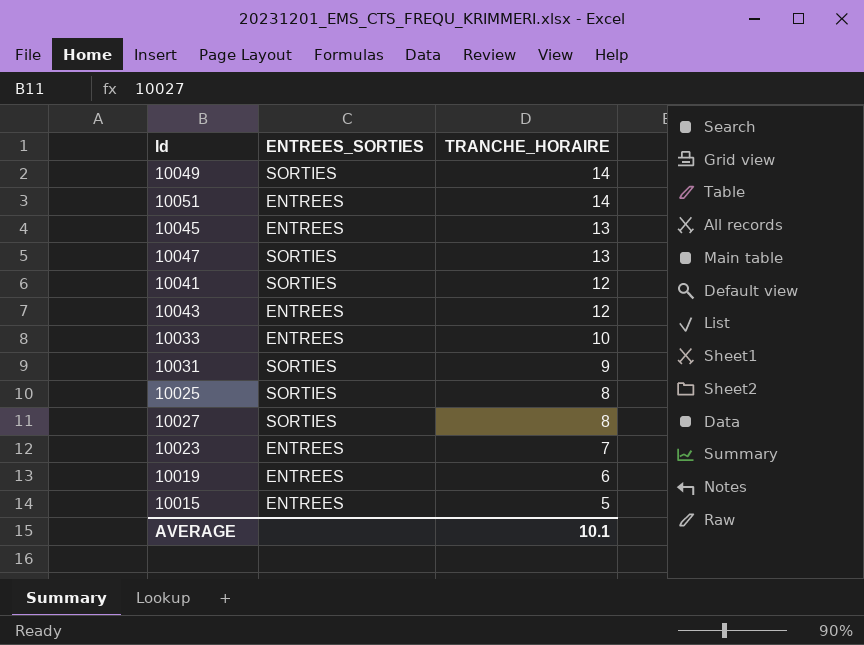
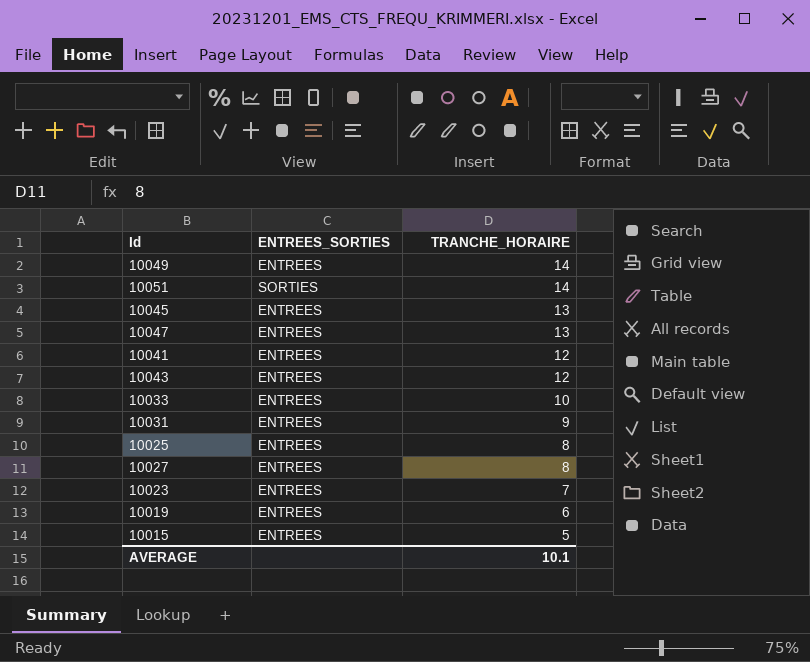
10049 | ENTREES_SORTIES: SORTIES -> ENTREES
10051 | ENTREES_SORTIES: ENTREES -> SORTIES
10047 | ENTREES_SORTIES: SORTIES -> ENTREES
10041 | ENTREES_SORTIES: SORTIES -> ENTREES
10031 | ENTREES_SORTIES: SORTIES -> ENTREES
10025 | ENTREES_SORTIES: SORTIES -> ENTREES
10027 | ENTREES_SORTIES: SORTIES -> ENTREES

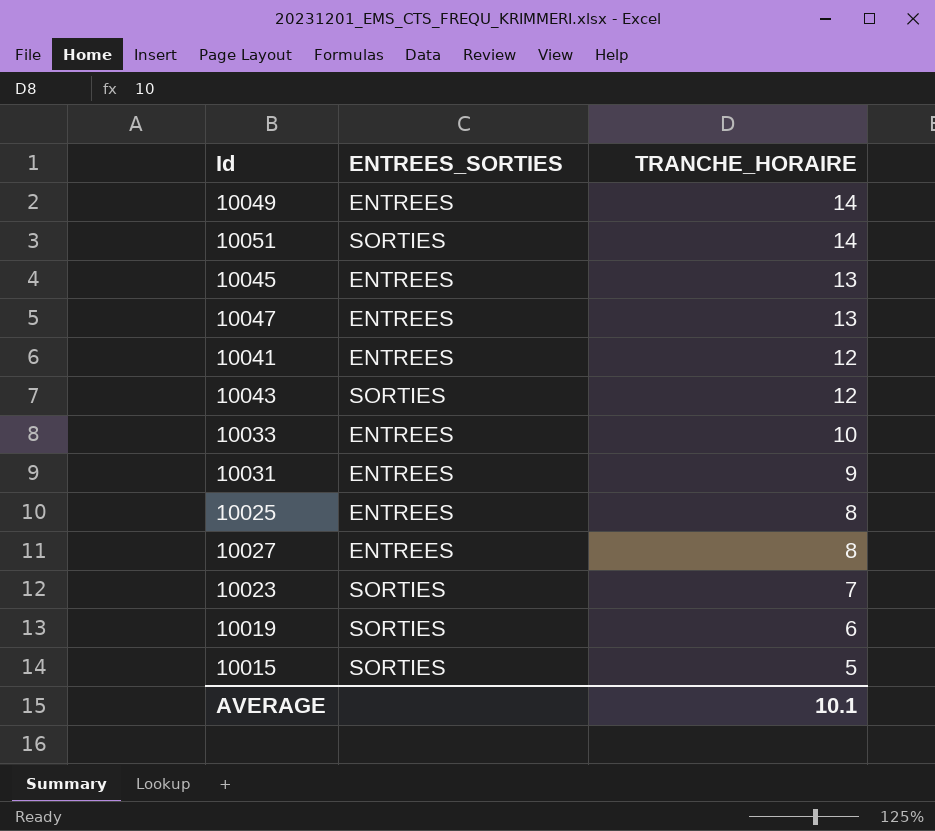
10043 | ENTREES_SORTIES: ENTREES -> SORTIES
10023 | ENTREES_SORTIES: ENTREES -> SORTIES
10019 | ENTREES_SORTIES: ENTREES -> SORTIES
10015 | ENTREES_SORTIES: ENTREES -> SORTIES

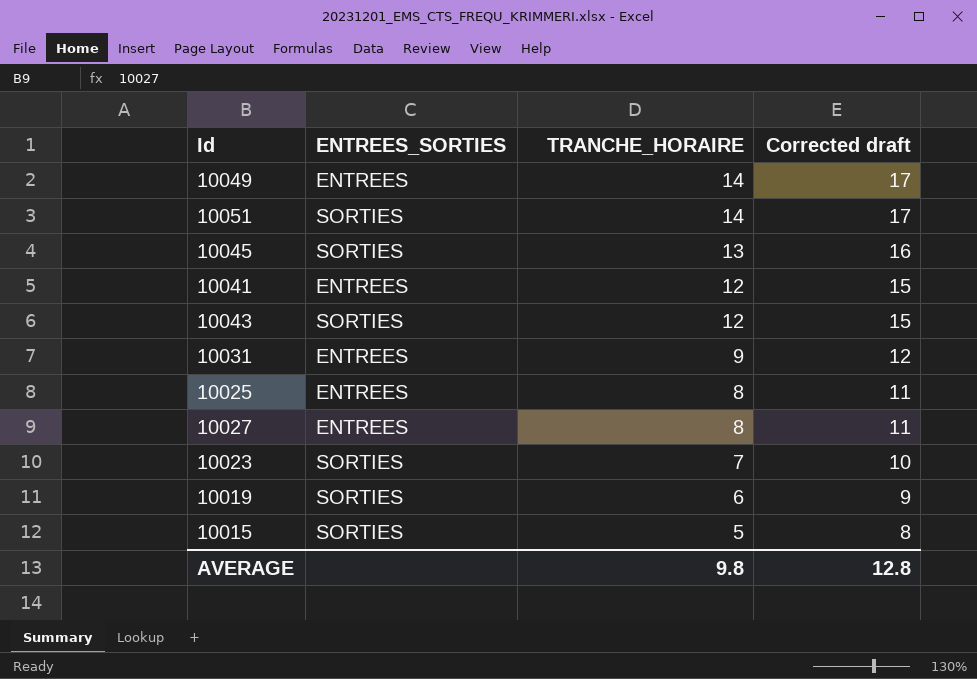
column Corrected draft | formula: none -> [TRANCHE_HORAIRE] + 3
row 10047: ENTREES | 13 -> none
row 10033: ENTREES | 10 -> none
10045 | ENTREES_SORTIES: ENTREES -> SORTIES
AVERAGE | TRANCHE_HORAIRE: 10.1 -> 9.8

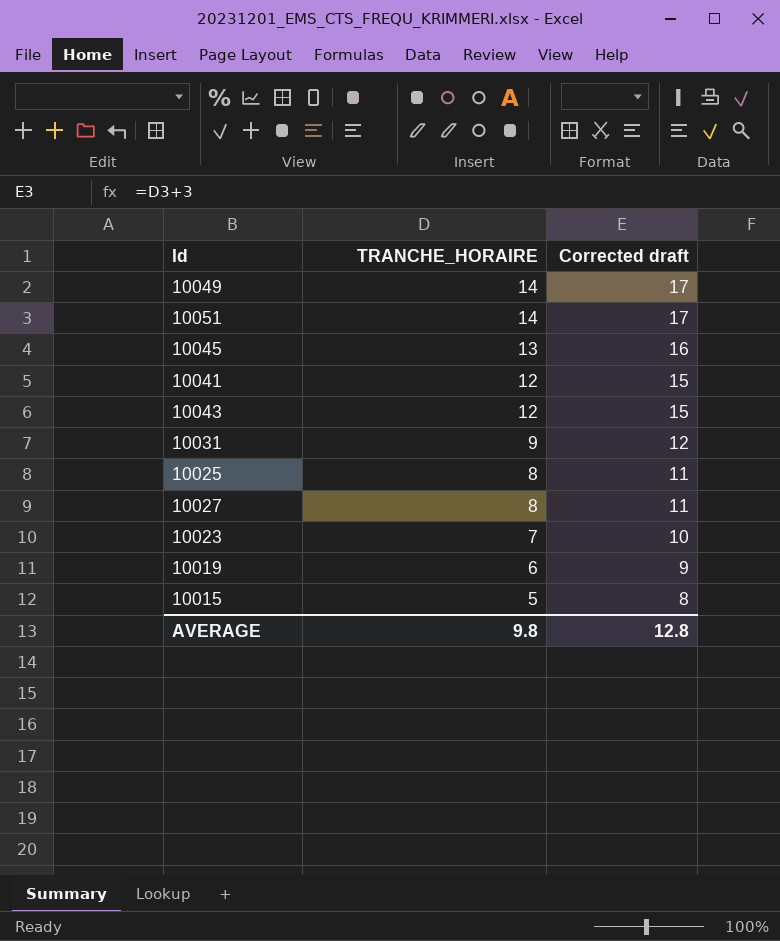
column ENTREES_SORTIES | position: 2 -> none

